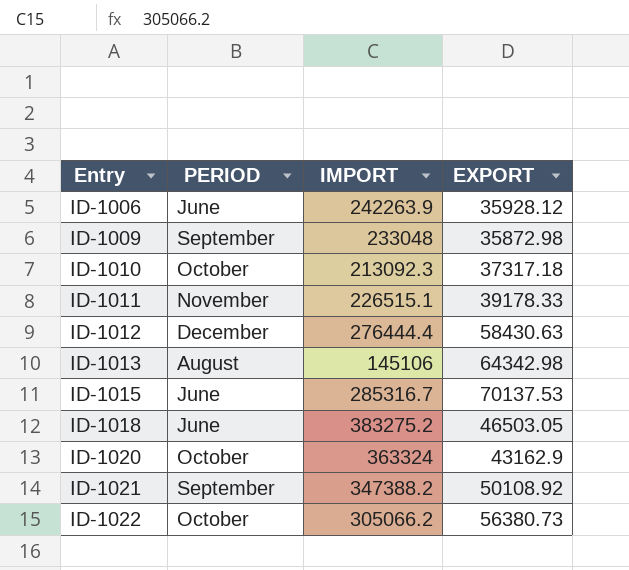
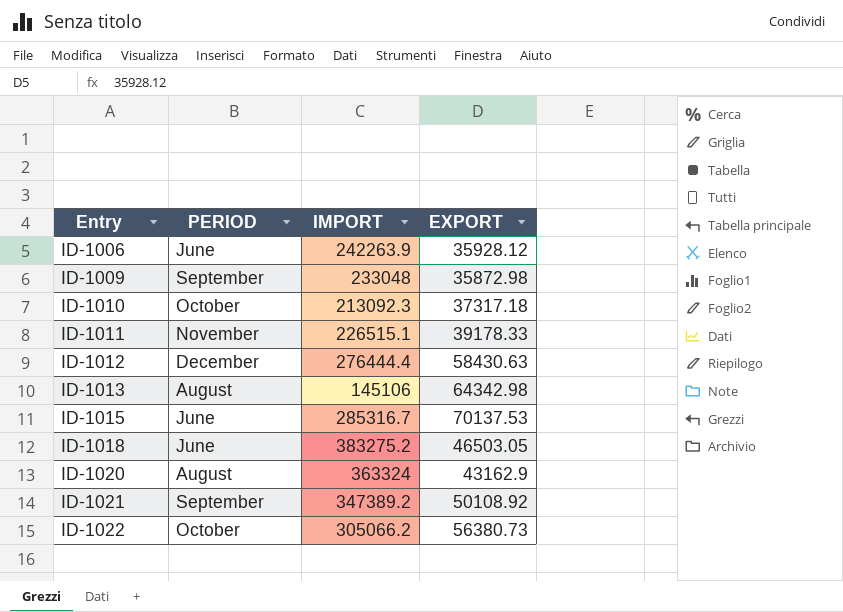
ID-1020 | PERIOD: October -> August
ID-1021 | IMPORT: 347388.2 -> 347389.2

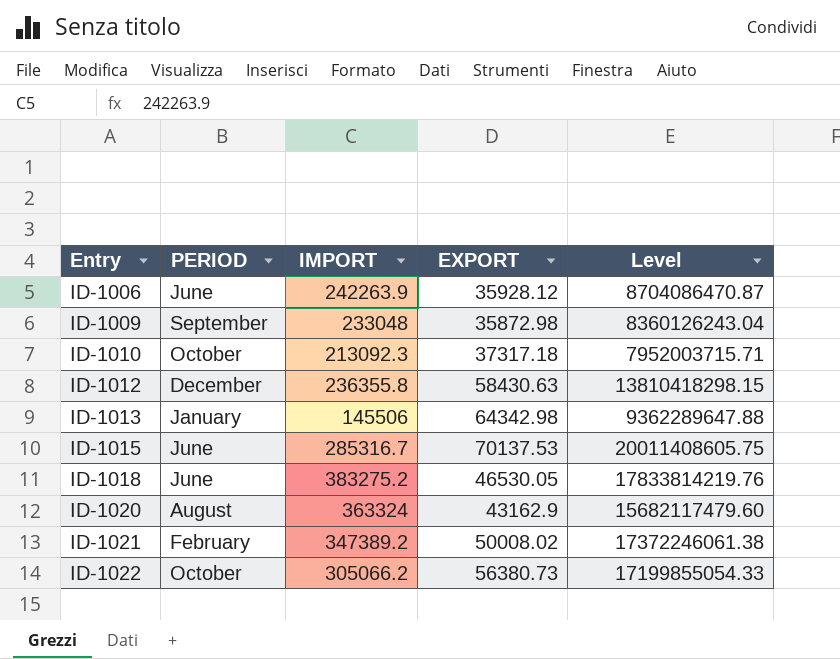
column Level | formula: none -> [IMPORT] * [EXPORT]
row ID-1011: November | 226515.1 | 39178.33 -> none
ID-1012 | IMPORT: 276444.4 -> 236355.8
ID-1013 | PERIOD: August -> January
ID-1013 | IMPORT: 145106 -> 145506
ID-1018 | EXPORT: 46503.05 -> 46530.05
ID-1021 | PERIOD: September -> February
ID-1021 | EXPORT: 50108.92 -> 50008.02

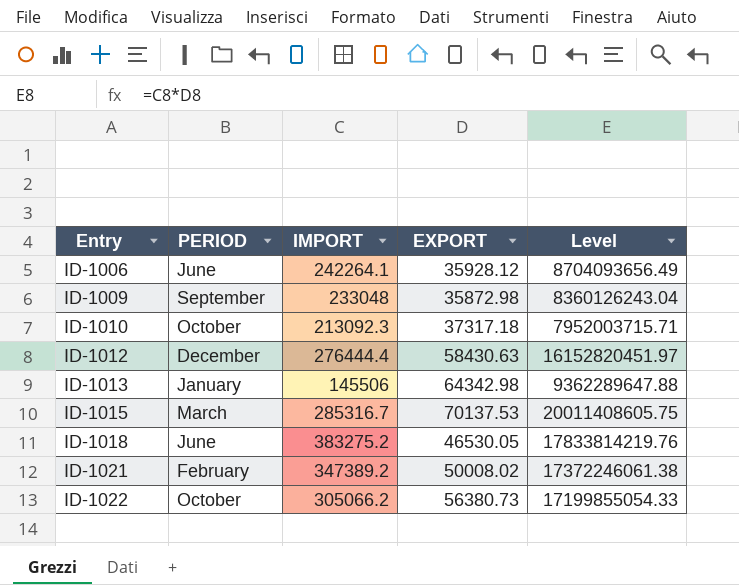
row ID-1020: August | 363324 | 43162.9 | 15682117479.60 -> none
ID-1006 | IMPORT: 242263.9 -> 242264.1
ID-1006 | Level: 8704086470.87 -> 8704093656.49
ID-1012 | IMPORT: 236355.8 -> 276444.4
ID-1012 | Level: 13810418298.15 -> 16152820451.97
ID-1015 | PERIOD: June -> March

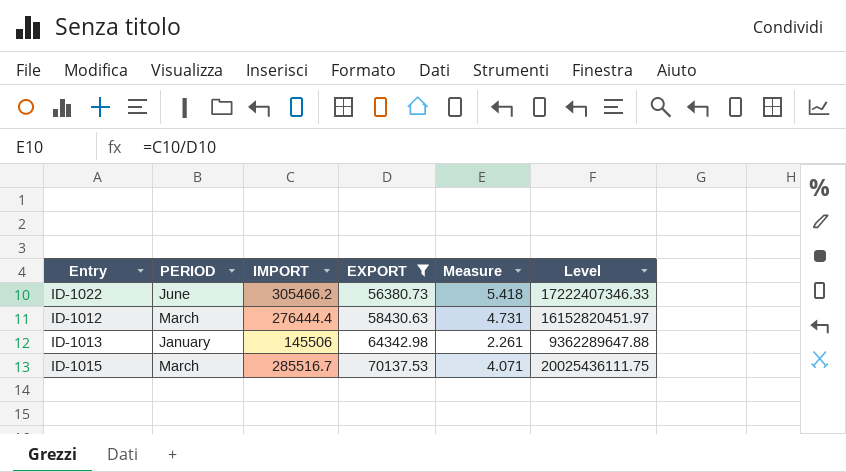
filter: none -> EXPORT >= 56380.73
row order: Entry ascending -> EXPORT ascending
column Measure | formula: none -> [IMPORT] / [EXPORT]
ID-1022 | PERIOD: October -> June
ID-1022 | IMPORT: 305066.2 -> 305466.2
ID-1022 | Level: 17199855054.33 -> 17222407346.33
ID-1012 | PERIOD: December -> March
ID-1015 | IMPORT: 285316.7 -> 285516.7
ID-1015 | Level: 20011408605.75 -> 20025436111.75

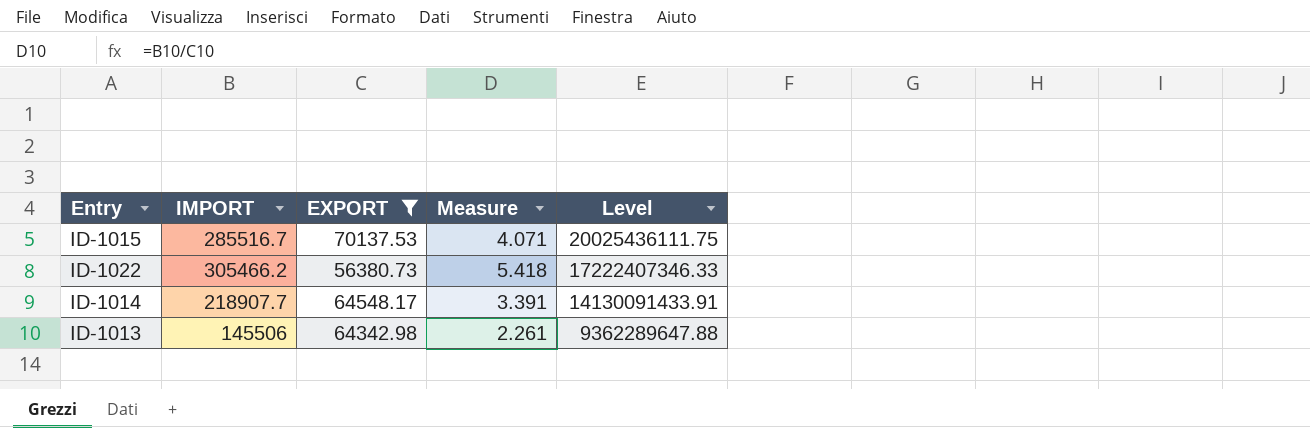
row order: EXPORT ascending -> Level descending
column PERIOD | position: 2 -> none
row ID-1012: March | 276444.4 | 58430.63 | 4.731 | 16152820451.97 -> none
row ID-1014: none -> 218907.7 | 64548.17 | 3.391 | 14130091433.91

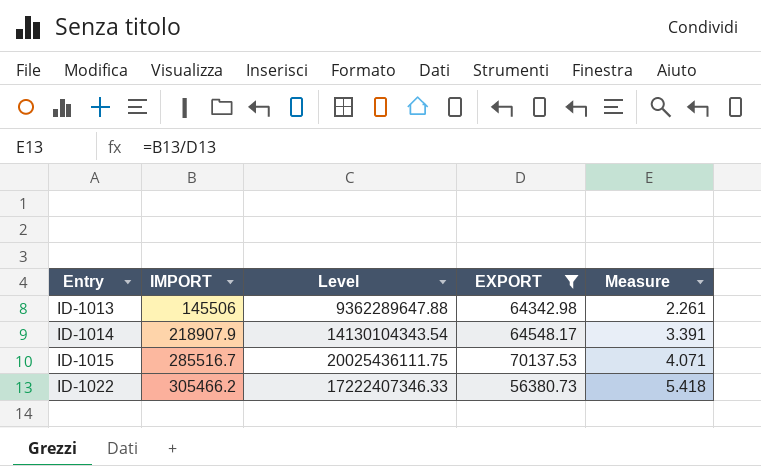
row order: Level descending -> Entry ascending
column Level | position: 5 -> 3
ID-1014 | IMPORT: 218907.7 -> 218907.9
ID-1014 | Level: 14130091433.91 -> 14130104343.54

